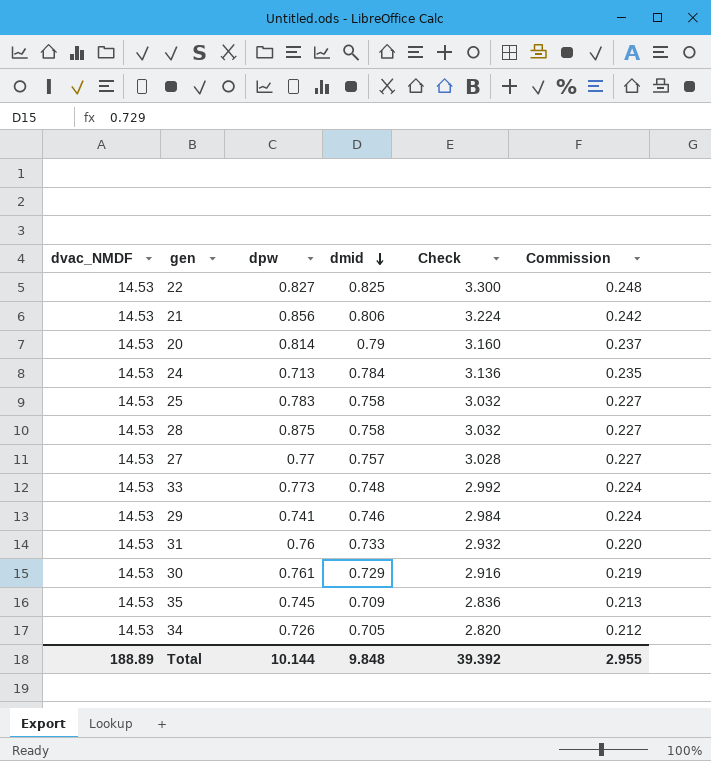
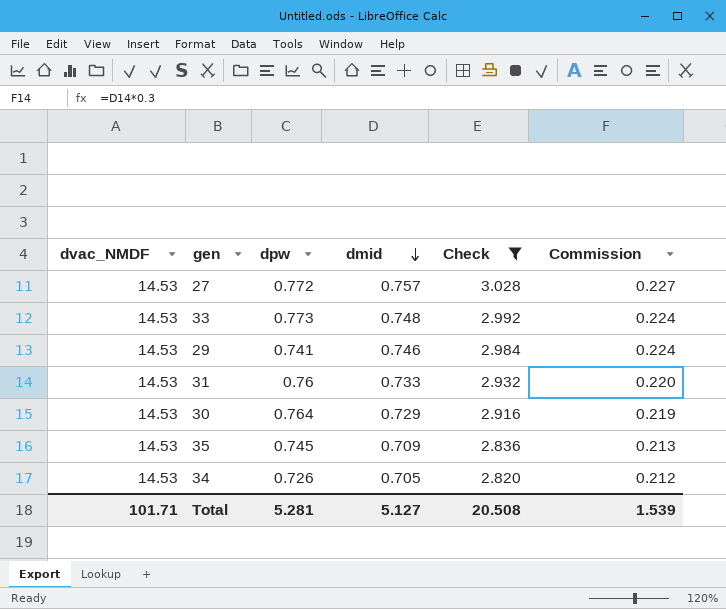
filter: none -> Check <= 3.028
27 | dpw: 0.77 -> 0.772
30 | dpw: 0.761 -> 0.764
Total | dvac_NMDF: 188.89 -> 101.71
Total | dpw: 10.144 -> 5.281
Total | dmid: 9.848 -> 5.127
Total | Check: 39.392 -> 20.508
Total | Commission: 2.955 -> 1.539

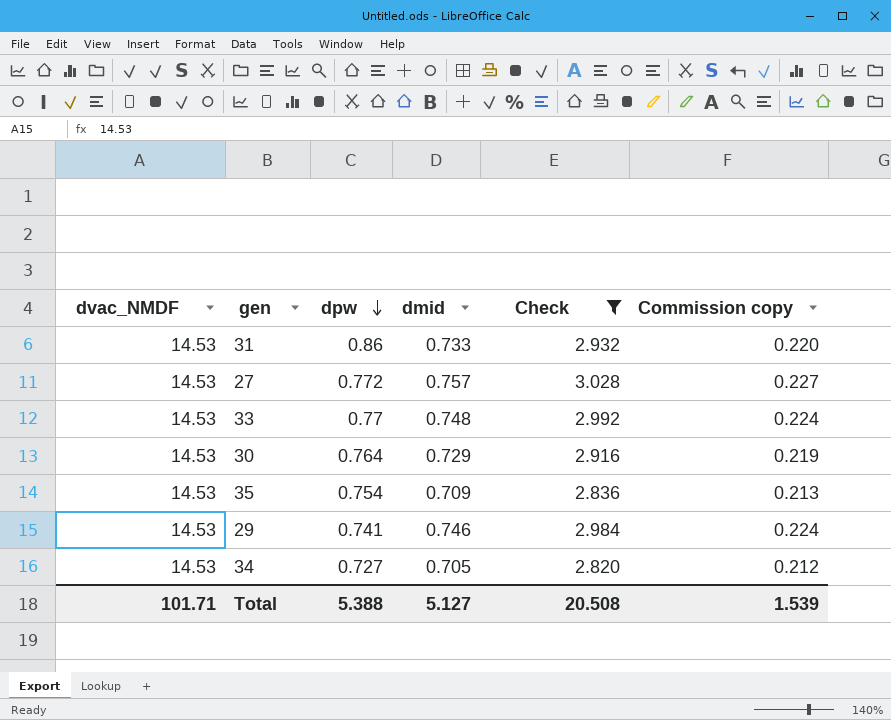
row order: dmid descending -> dpw descending
column name: Commission -> Commission copy
31 | dpw: 0.76 -> 0.86
33 | dpw: 0.773 -> 0.77
35 | dpw: 0.745 -> 0.754
34 | dpw: 0.726 -> 0.727
Total | dpw: 5.281 -> 5.388

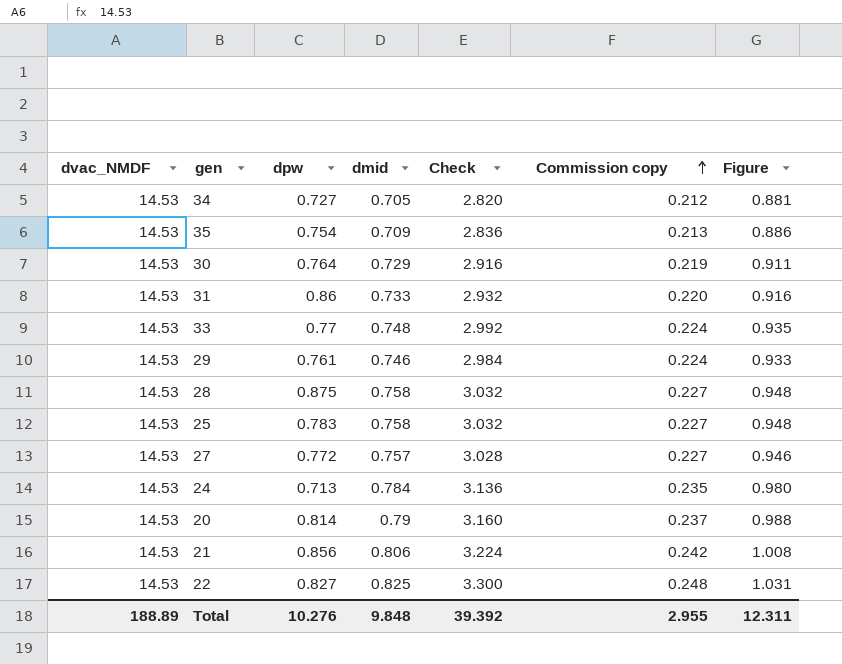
filter: Check <= 3.028 -> none
row order: dpw descending -> Commission copy ascending
column Figure | formula: none -> [dmid] * 1.25
29 | dpw: 0.741 -> 0.761
Total | dvac_NMDF: 101.71 -> 188.89
Total | dpw: 5.388 -> 10.276
Total | dmid: 5.127 -> 9.848
Total | Check: 20.508 -> 39.392
Total | Commission copy: 1.539 -> 2.955

